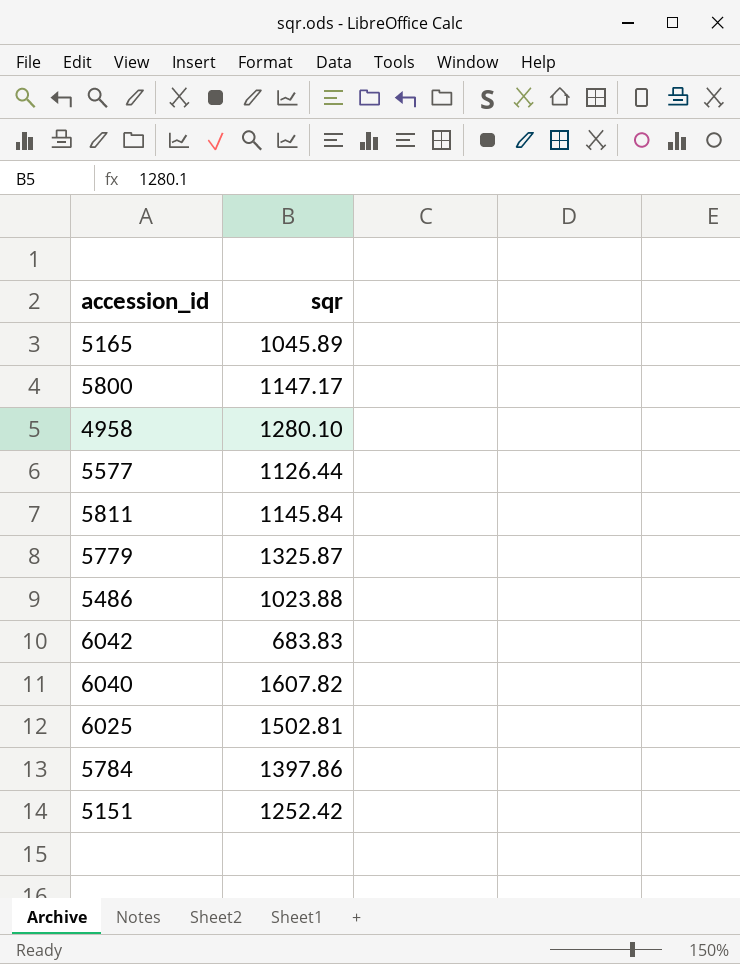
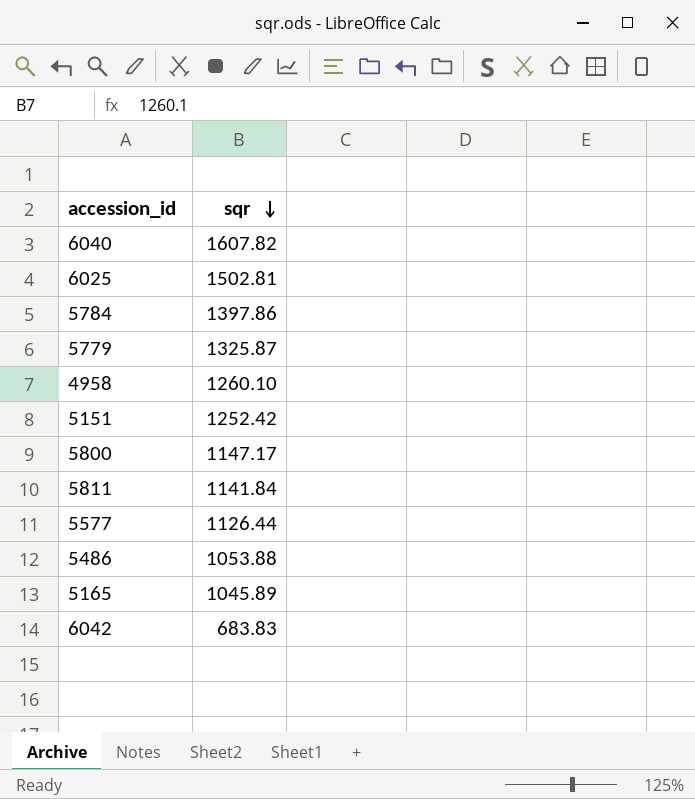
row order: none -> sqr descending
4958 | sqr: 1280.10 -> 1260.10
5811 | sqr: 1145.84 -> 1141.84
5486 | sqr: 1023.88 -> 1053.88

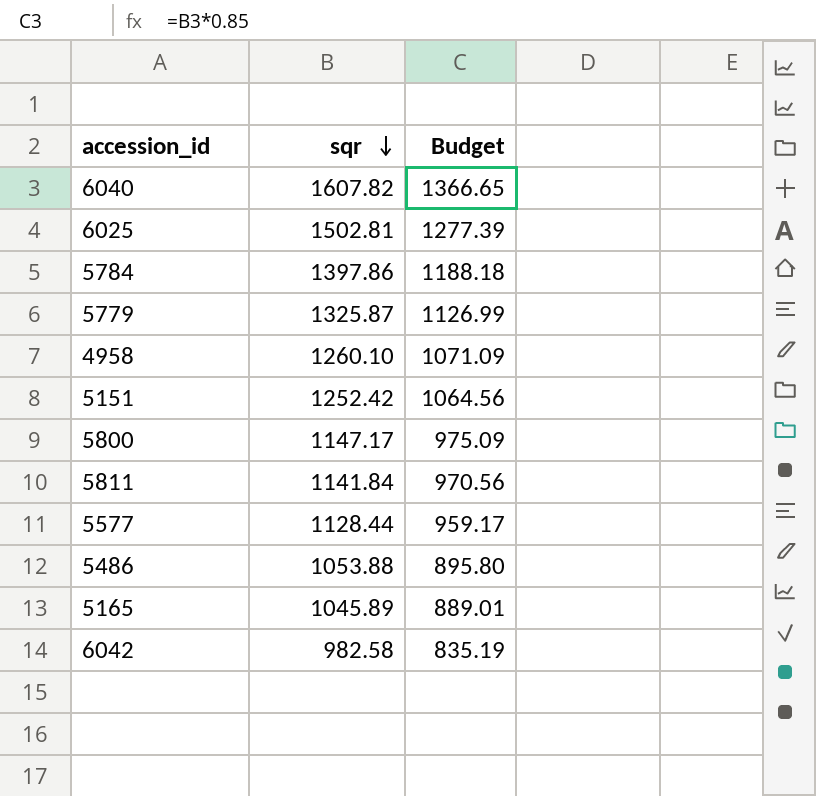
column Budget | formula: none -> [sqr] * 0.85
5577 | sqr: 1126.44 -> 1128.44
6042 | sqr: 683.83 -> 982.58

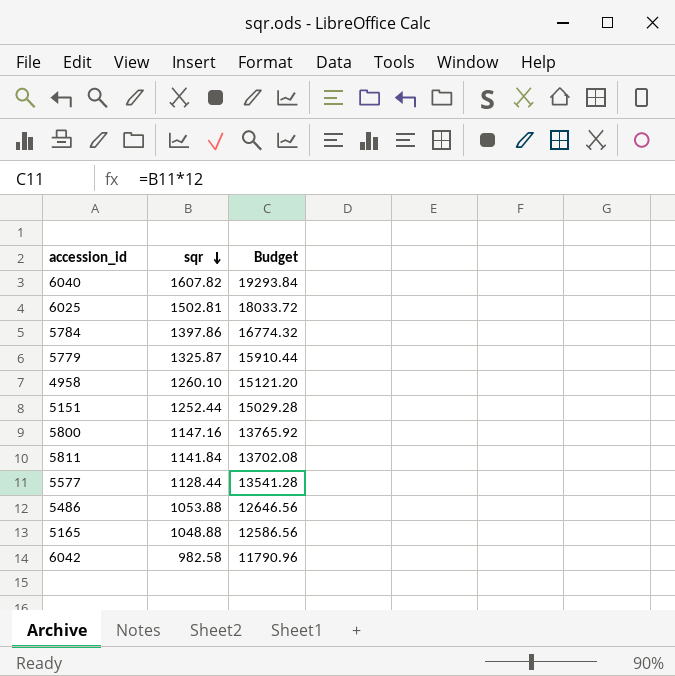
column Budget | formula: [sqr] * 0.85 -> [sqr] * 12
5151 | sqr: 1252.42 -> 1252.44
5800 | sqr: 1147.17 -> 1147.16
5165 | sqr: 1045.89 -> 1048.88

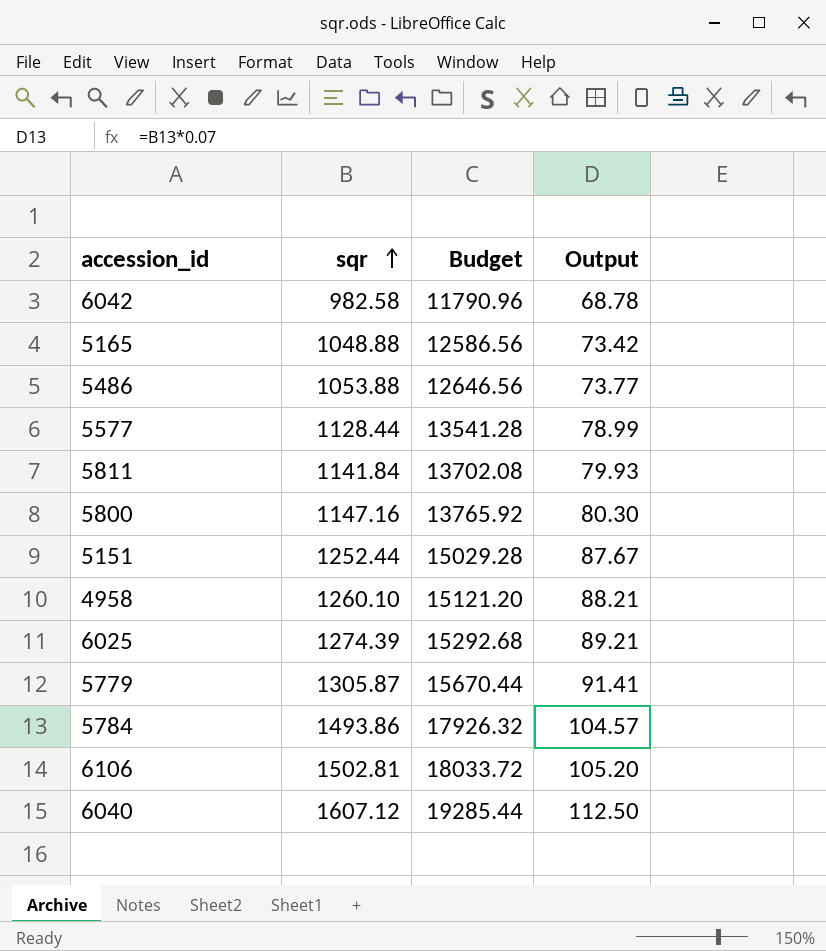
row order: sqr descending -> sqr ascending
column Output | formula: none -> [sqr] * 0.07
6025 | sqr: 1502.81 -> 1274.39
6025 | Budget: 18033.72 -> 15292.68
5779 | sqr: 1325.87 -> 1305.87
5779 | Budget: 15910.44 -> 15670.44
5784 | sqr: 1397.86 -> 1493.86
5784 | Budget: 16774.32 -> 17926.32
row 6106: none -> 1502.81 | 18033.72 | 105.20
6040 | sqr: 1607.82 -> 1607.12
6040 | Budget: 19293.84 -> 19285.44

